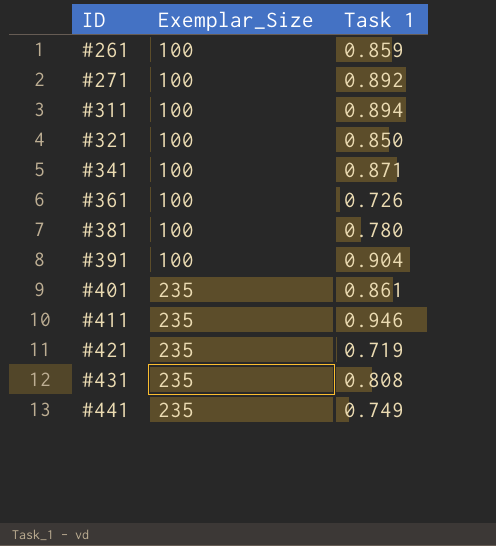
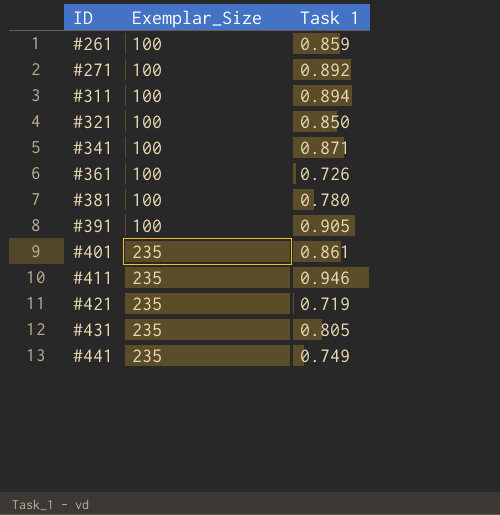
#391 | Task 1: 0.904 -> 0.905
#431 | Task 1: 0.808 -> 0.805

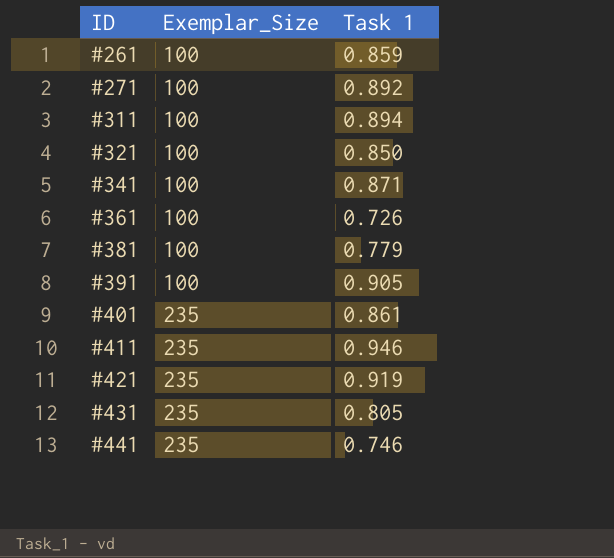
#381 | Task 1: 0.780 -> 0.779
#421 | Task 1: 0.719 -> 0.919
#441 | Task 1: 0.749 -> 0.746

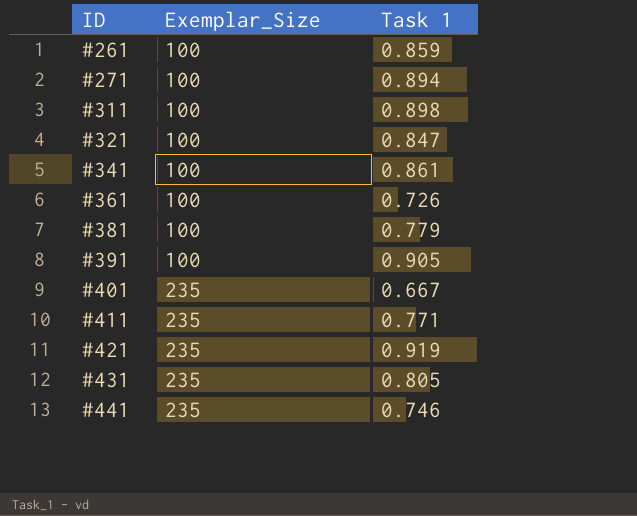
#271 | Task 1: 0.892 -> 0.894
#311 | Task 1: 0.894 -> 0.898
#321 | Task 1: 0.850 -> 0.847
#341 | Task 1: 0.871 -> 0.861
#401 | Task 1: 0.861 -> 0.667
#411 | Task 1: 0.946 -> 0.771

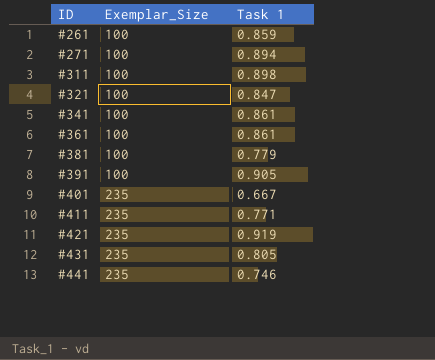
#361 | Task 1: 0.726 -> 0.861

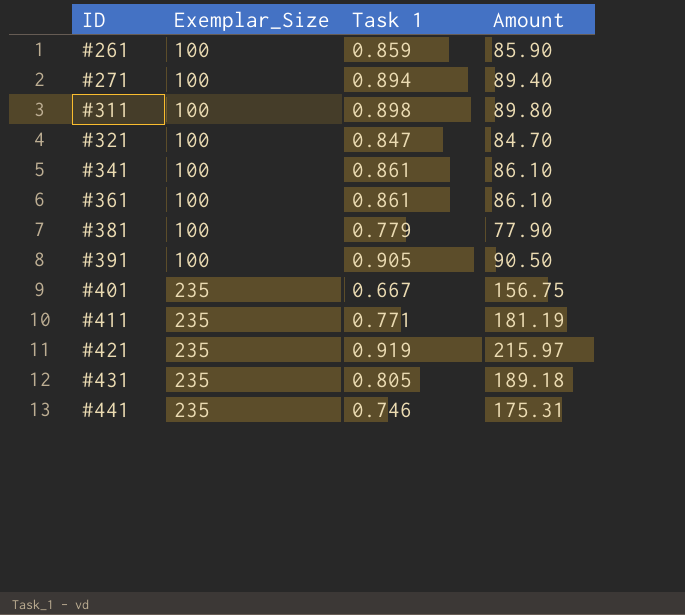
column Amount | formula: none -> [Exemplar_Size] * [Task 1]

